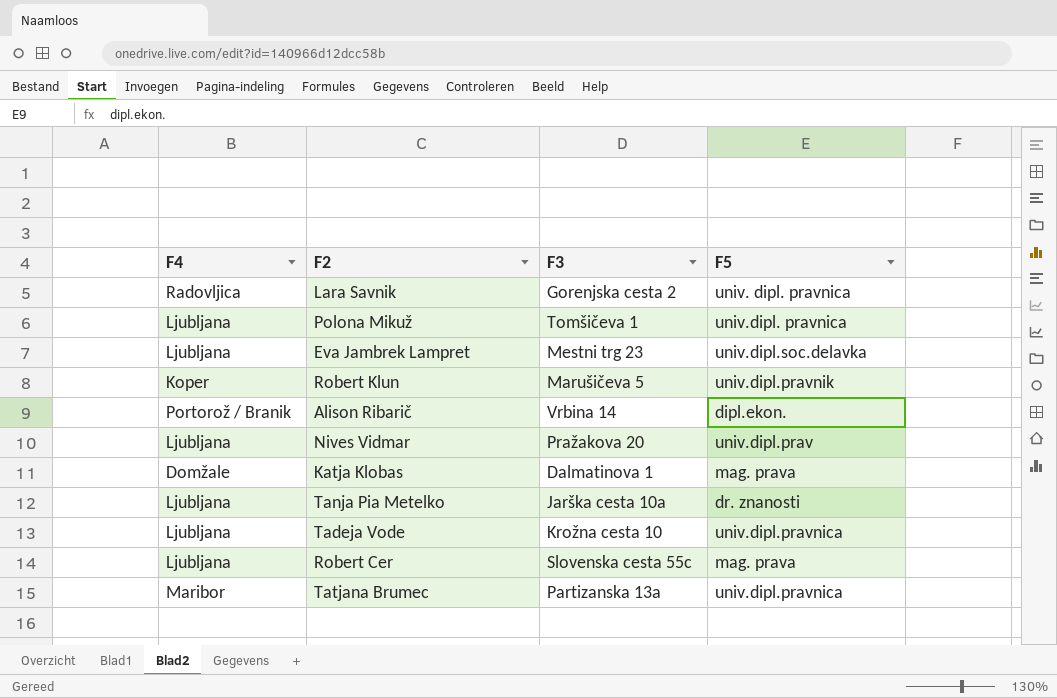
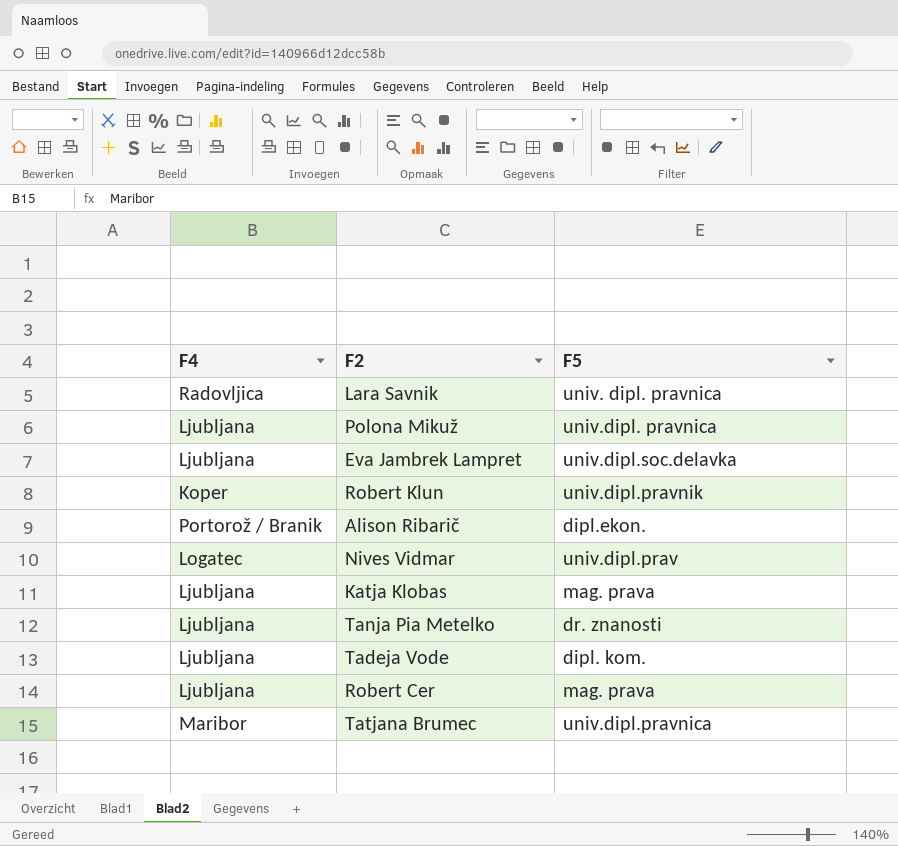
column F3 | position: 3 -> none
Nives Vidmar | F4: Ljubljana -> Logatec
Katja Klobas | F4: Domžale -> Ljubljana
Tadeja Vode | F5: univ.dipl.pravnica -> dipl. kom.

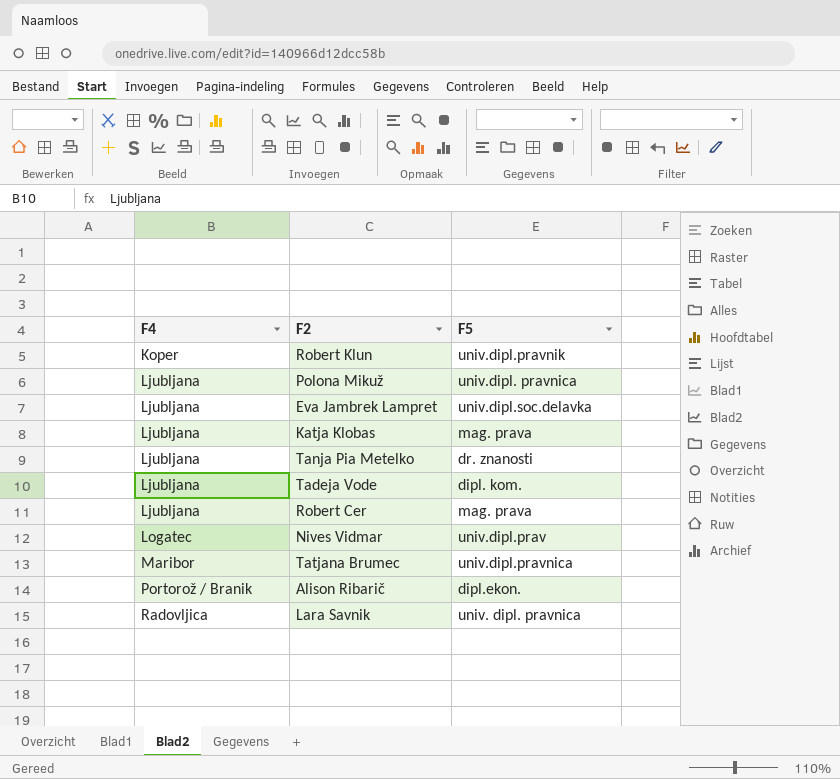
row order: none -> F4 ascending

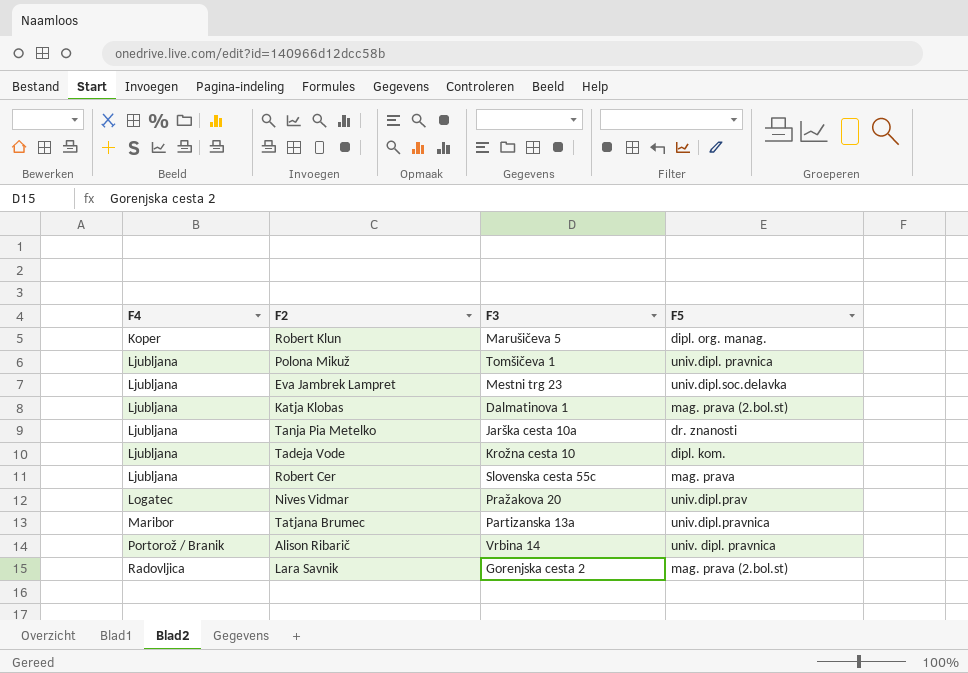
column F3 | position: none -> 3
Robert Klun | F5: univ.dipl.pravnik -> dipl. org. manag.
Katja Klobas | F5: mag. prava -> mag. prava (2.bol.st)
Alison Ribarič | F5: dipl.ekon. -> univ. dipl. pravnica
Lara Savnik | F5: univ. dipl. pravnica -> mag. prava (2.bol.st)

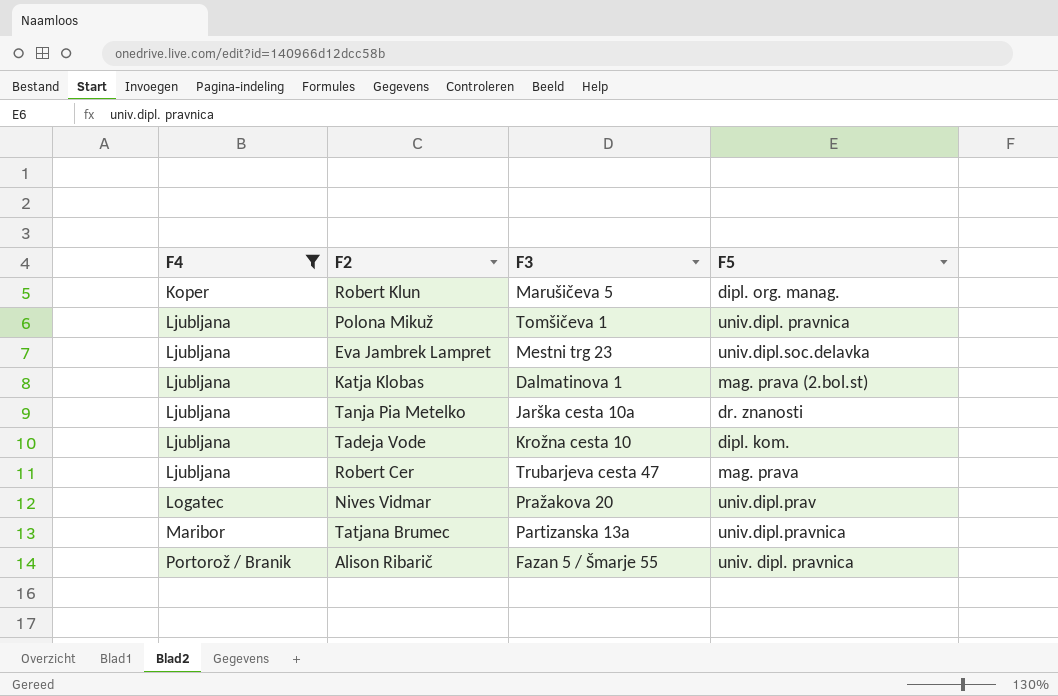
filter: none -> F4 != Radovljica
Robert Cer | F3: Slovenska cesta 55c -> Trubarjeva cesta 47
Alison Ribarič | F3: Vrbina 14 -> Fazan 5 / Šmarje 55

